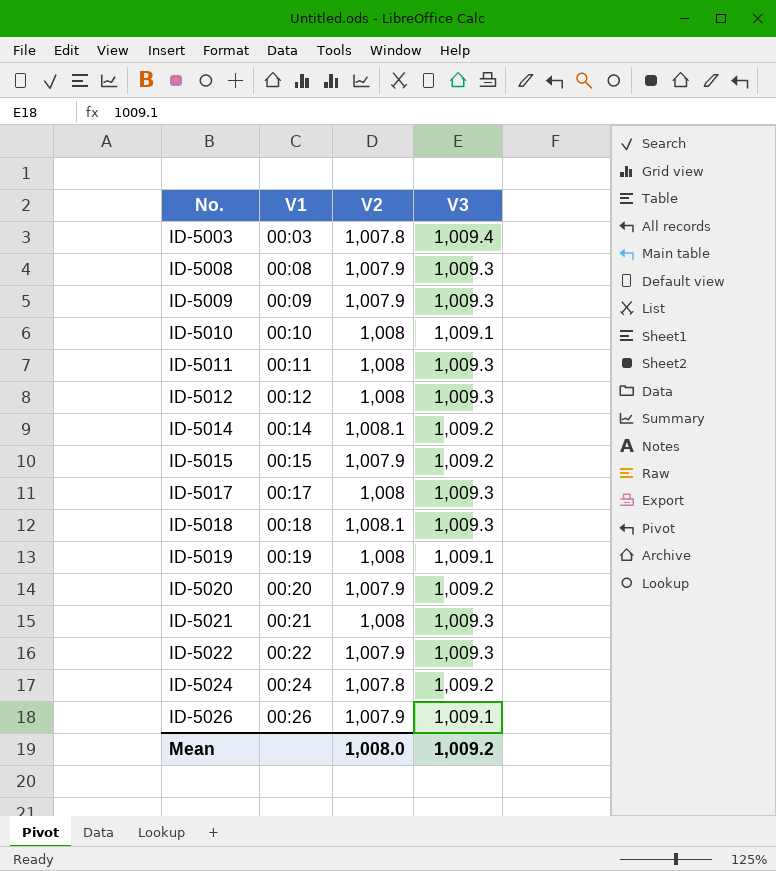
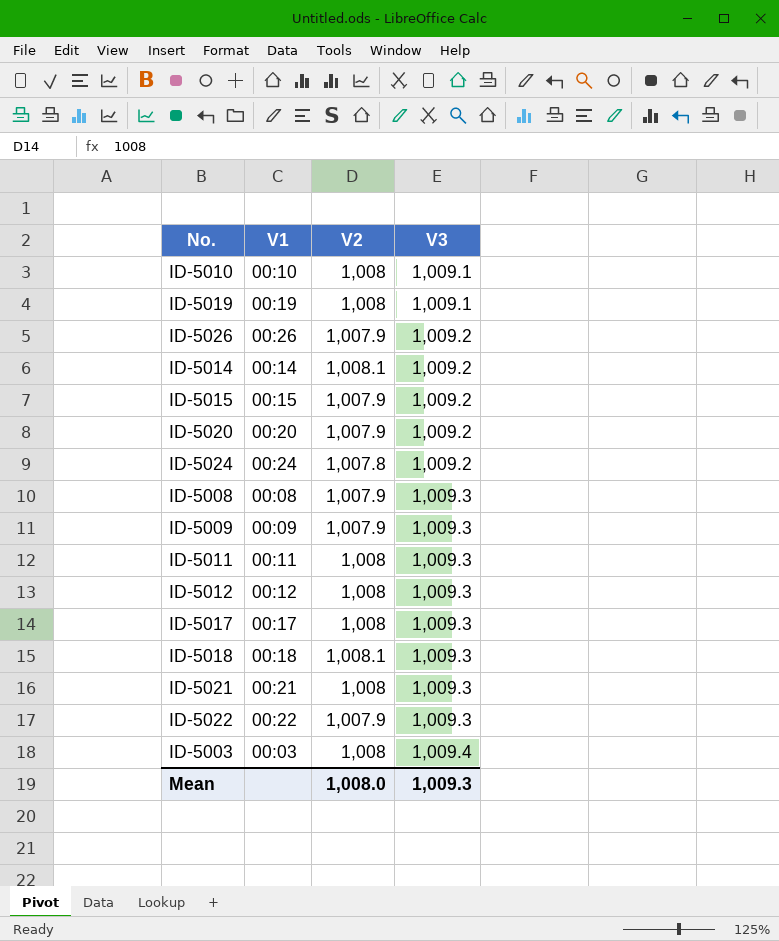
row order: No. ascending -> V3 ascending
ID-5026 | V3: 1,009.1 -> 1,009.2
ID-5003 | V2: 1,007.8 -> 1,008
Mean | V3: 1,009.2 -> 1,009.3

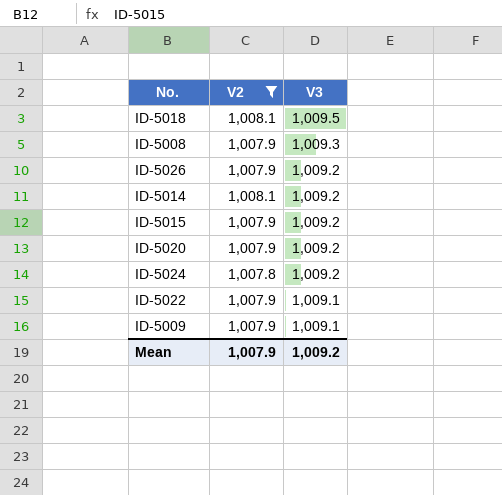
filter: none -> V2 != 1,008
row order: V3 ascending -> V3 descending
column V1 | position: 2 -> none
ID-5018 | V3: 1,009.3 -> 1,009.5
ID-5022 | V3: 1,009.3 -> 1,009.1
ID-5009 | V3: 1,009.3 -> 1,009.1
Mean | V2: 1,008.0 -> 1,007.9
Mean | V3: 1,009.3 -> 1,009.2

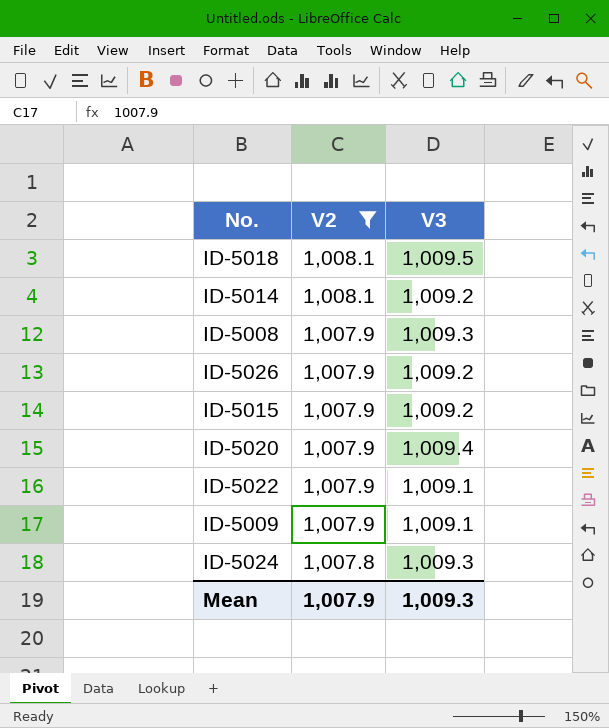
row order: V3 descending -> V2 descending
ID-5020 | V3: 1,009.2 -> 1,009.4
ID-5024 | V3: 1,009.2 -> 1,009.3
Mean | V3: 1,009.2 -> 1,009.3

